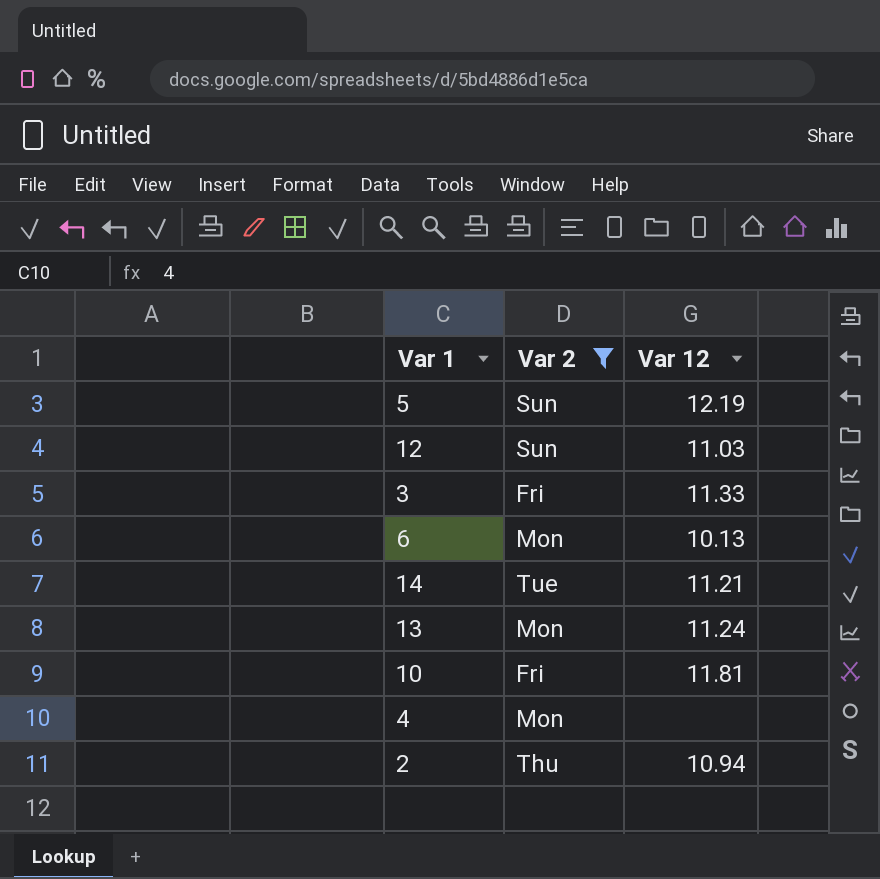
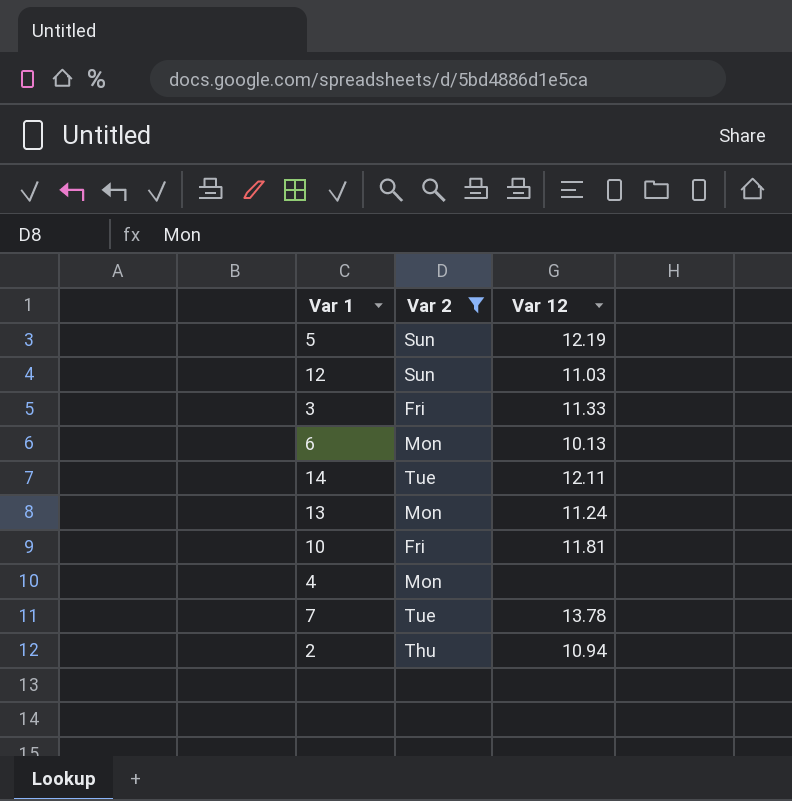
14 | Var 12: 11.21 -> 12.11
row 7: none -> Tue | 13.78

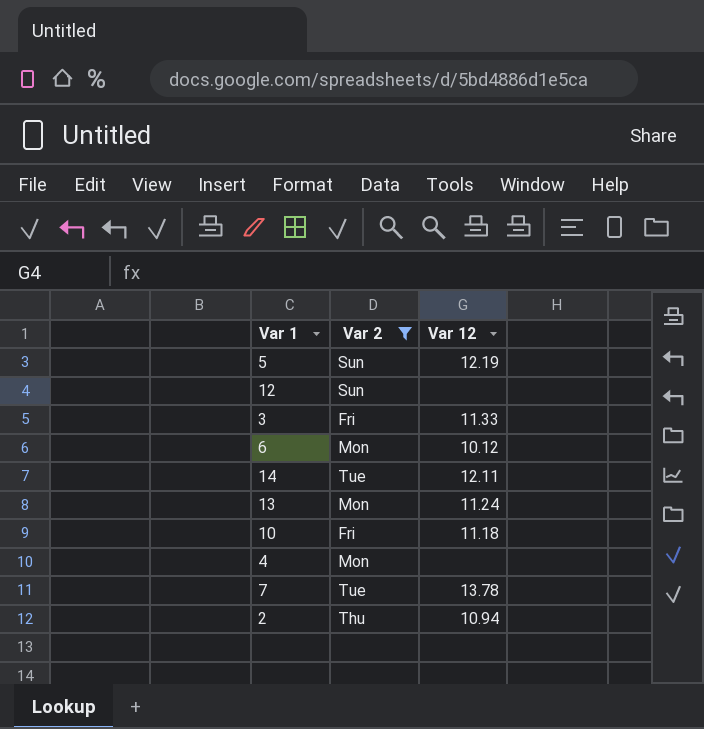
12 | Var 12: 11.03 -> none
6 | Var 12: 10.13 -> 10.12
10 | Var 12: 11.81 -> 11.18

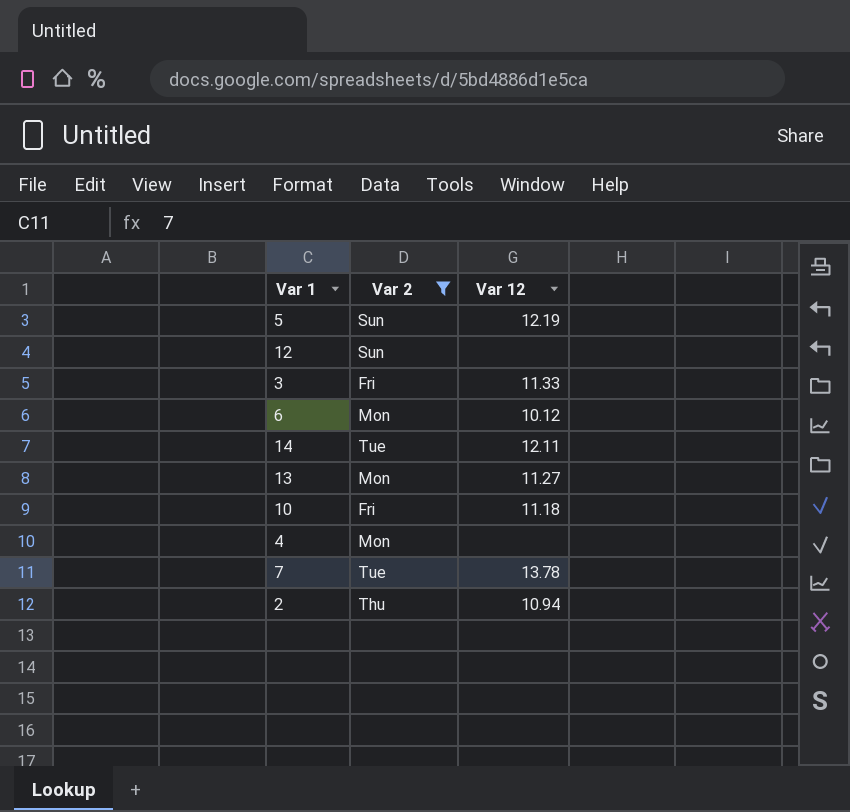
13 | Var 12: 11.24 -> 11.27

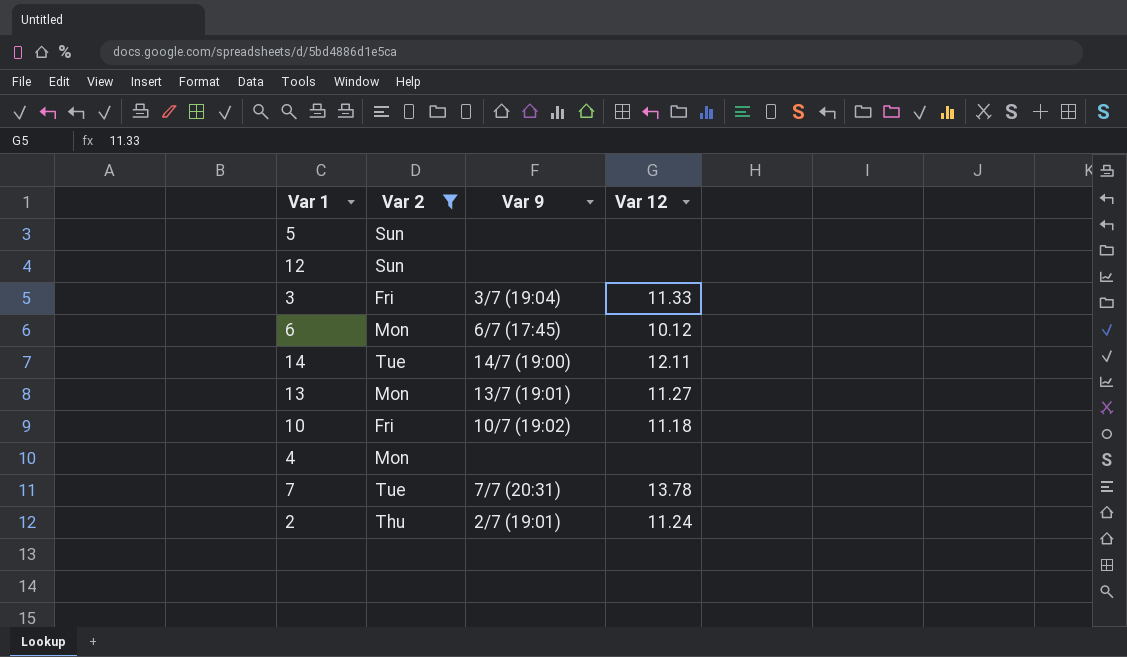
column Var 9 | position: none -> 3
5 | Var 12: 12.19 -> none
2 | Var 12: 10.94 -> 11.24

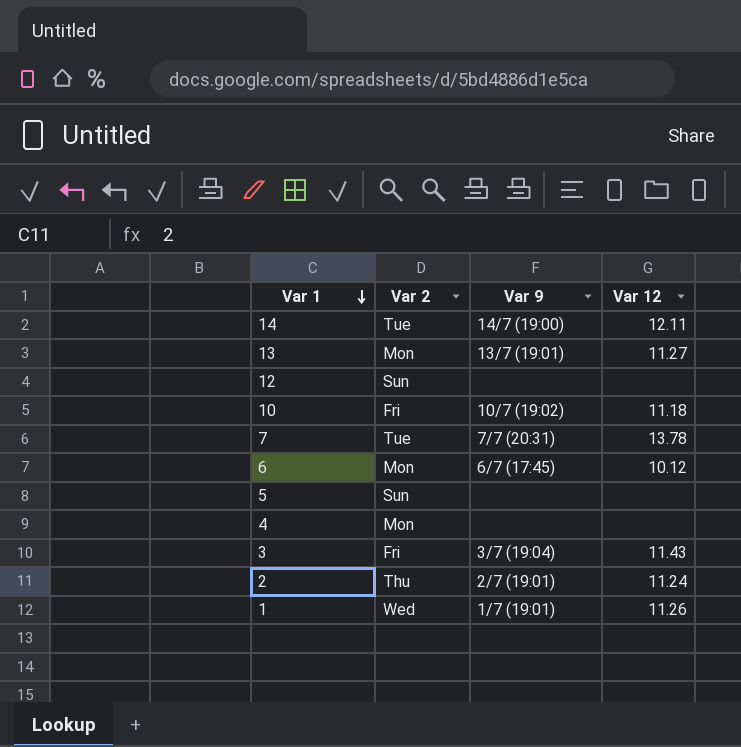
filter: Var 2 != Wed -> none
row order: none -> Var 1 descending
3 | Var 12: 11.33 -> 11.43

